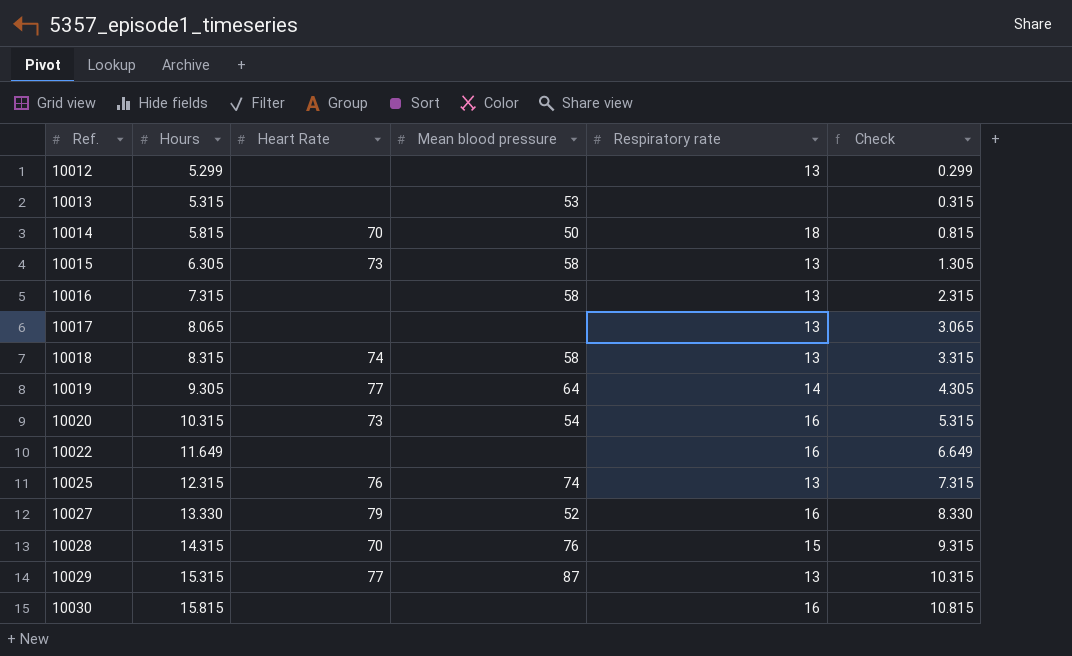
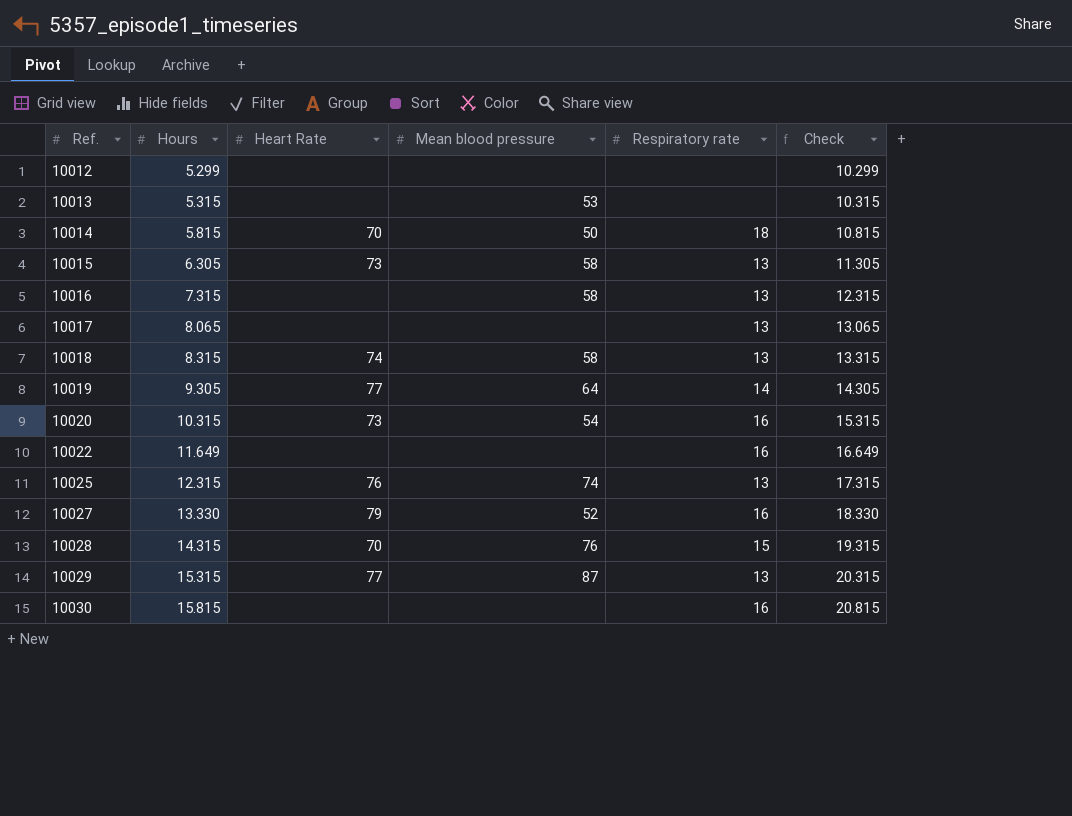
column Check | formula: [Hours] - 5 -> [Hours] + 5
10012 | Respiratory rate: 13 -> none

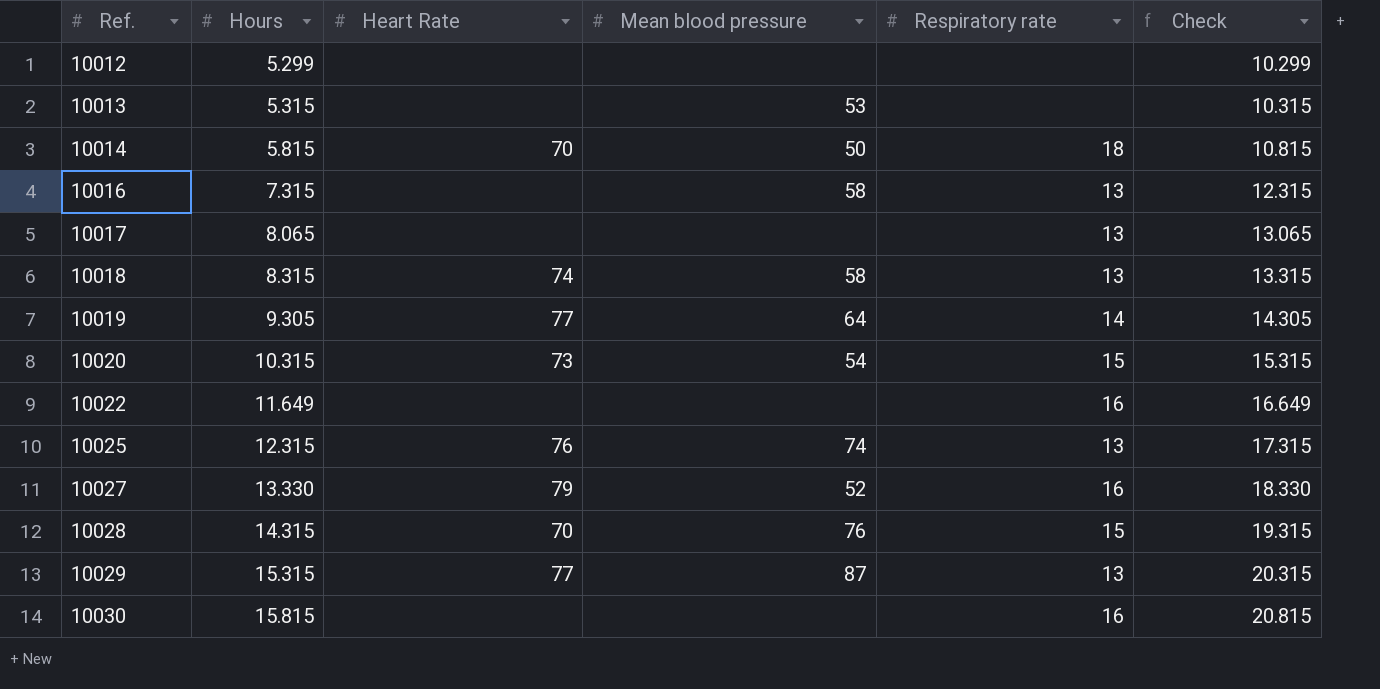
row 10015: 6.305 | 73 | 58 | 13 | 11.305 -> none
10020 | Respiratory rate: 16 -> 15

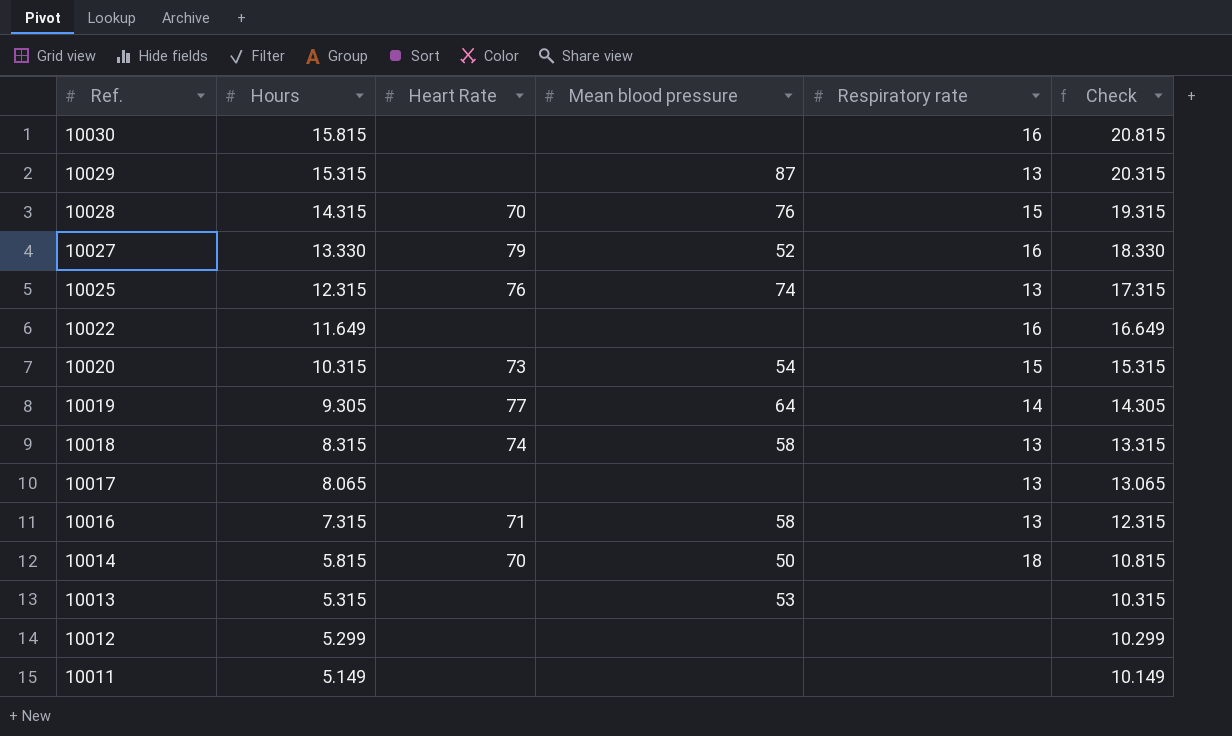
row order: Ref. ascending -> Ref. descending
10029 | Heart Rate: 77 -> none
10016 | Heart Rate: none -> 71
row 10011: none -> 5.149 | none | none | none | 10.149

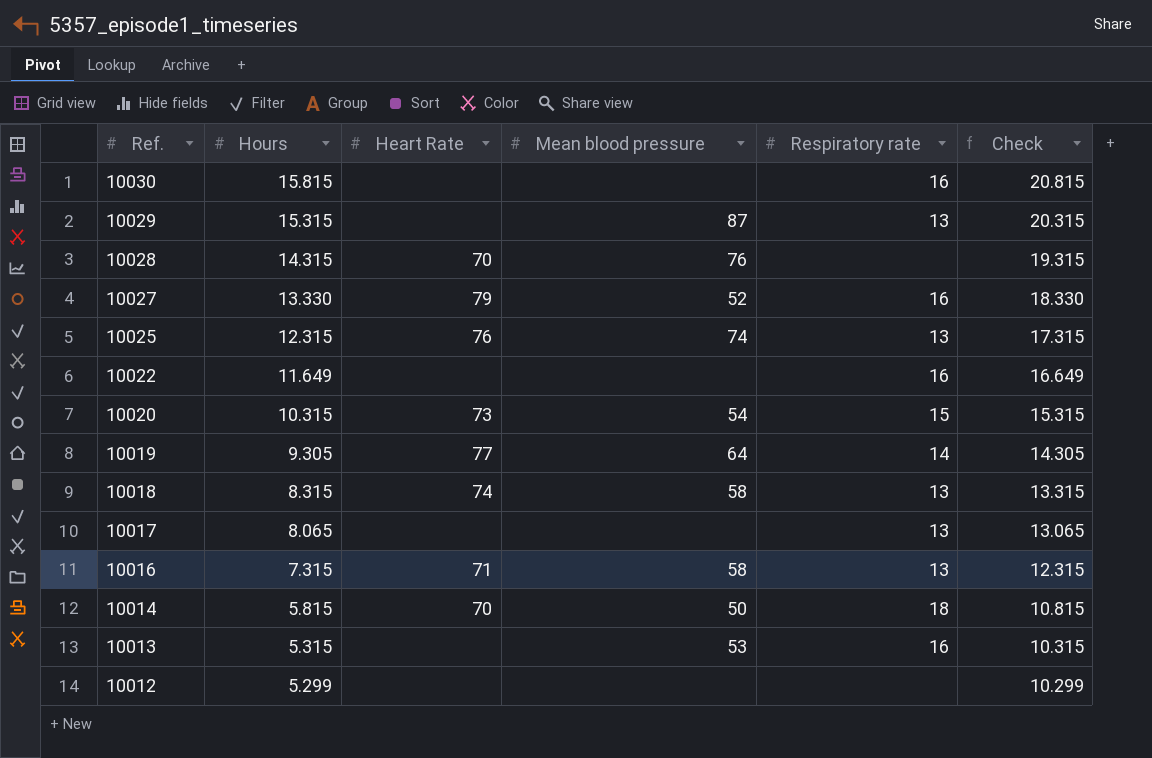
row 10011: 5.149 | none | none | none | 10.149 -> none
10028 | Respiratory rate: 15 -> none
10013 | Respiratory rate: none -> 16

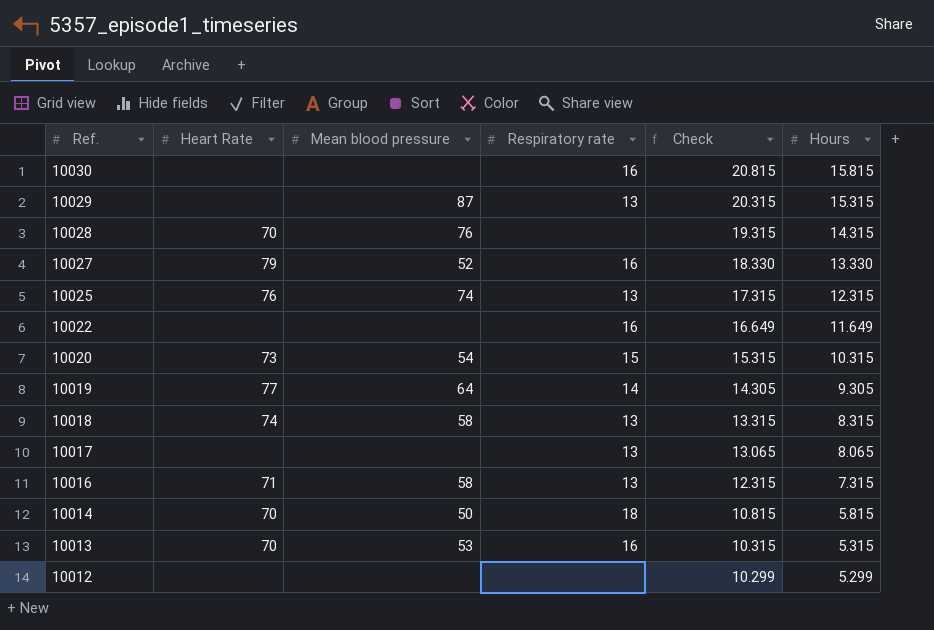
column Hours | position: 2 -> 6
10013 | Heart Rate: none -> 70

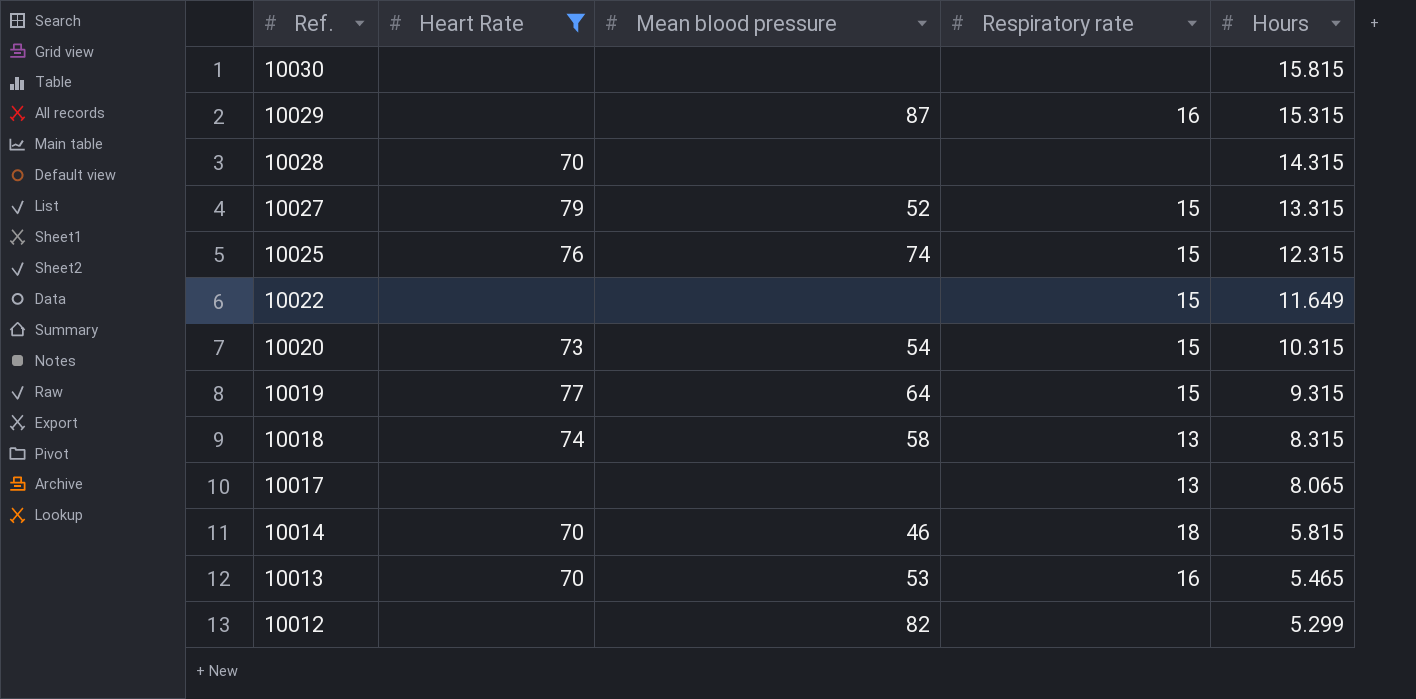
filter: none -> Heart Rate != 71
column Check | formula: [Hours] + 5 -> none
10030 | Respiratory rate: 16 -> none
10029 | Respiratory rate: 13 -> 16
10028 | Mean blood pressure: 76 -> none
10027 | Respiratory rate: 16 -> 15
10027 | Hours: 13.330 -> 13.315
10025 | Respiratory rate: 13 -> 15
10022 | Respiratory rate: 16 -> 15
10019 | Respiratory rate: 14 -> 15
10019 | Hours: 9.305 -> 9.315
10014 | Mean blood pressure: 50 -> 46
10013 | Hours: 5.315 -> 5.465
10012 | Mean blood pressure: none -> 82

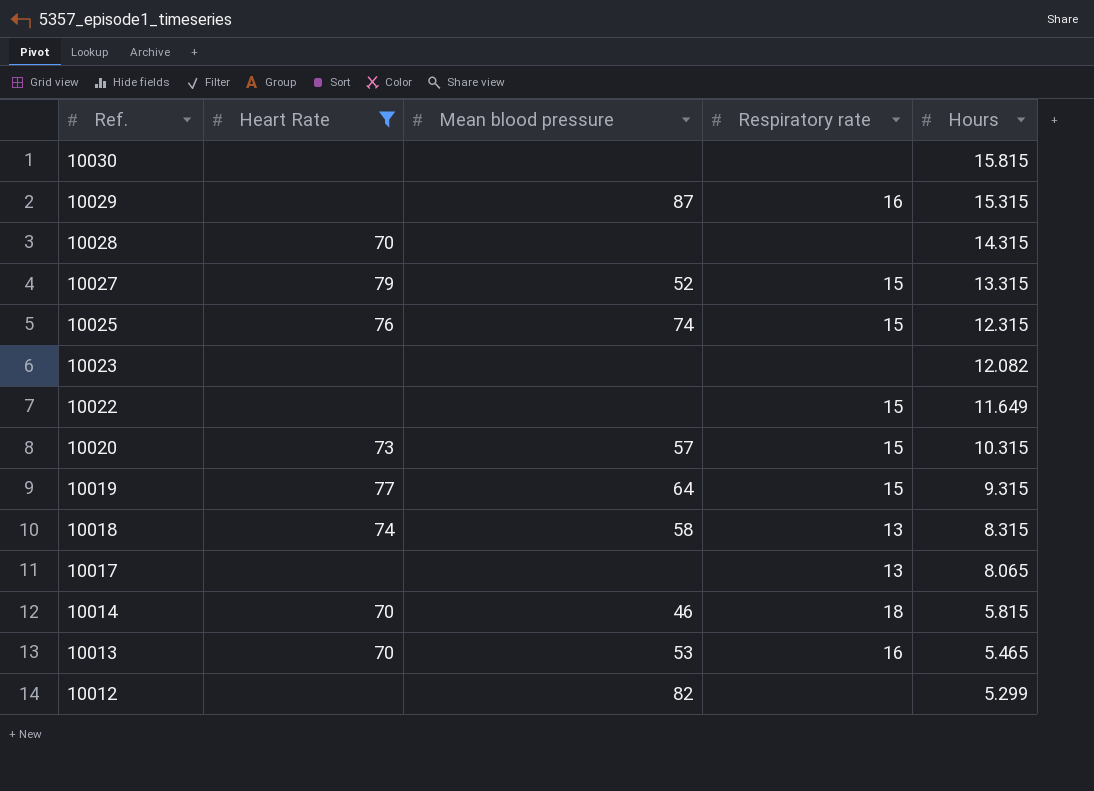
row 10023: none -> none | none | none | 12.082
10020 | Mean blood pressure: 54 -> 57

